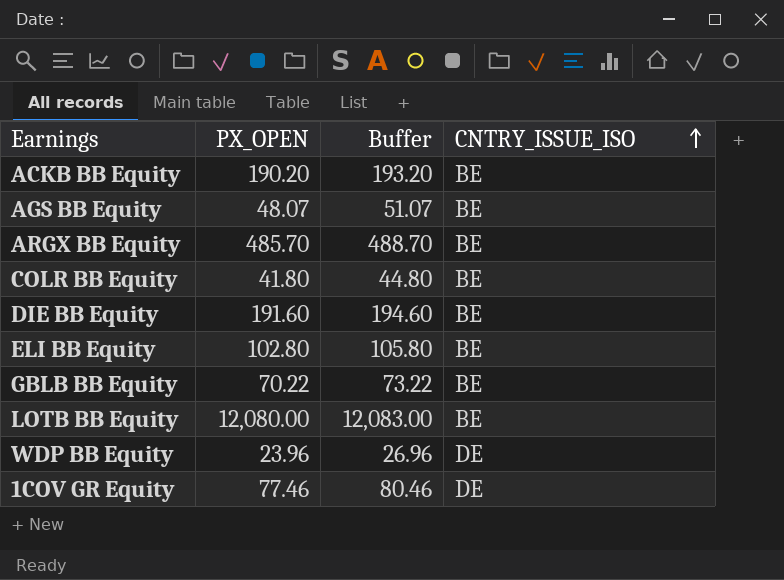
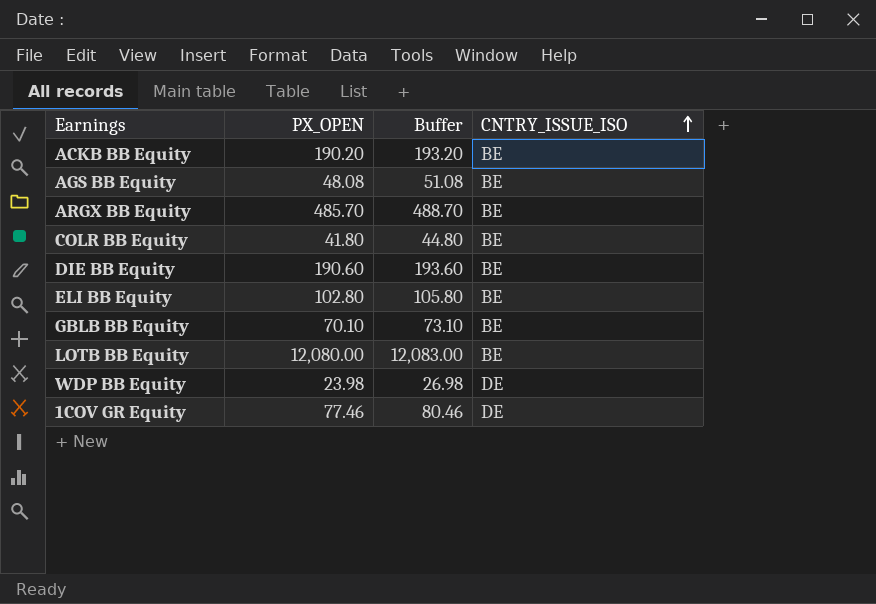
AGS BB Equity | PX_OPEN: 48.07 -> 48.08
AGS BB Equity | Buffer: 51.07 -> 51.08
DIE BB Equity | PX_OPEN: 191.60 -> 190.60
DIE BB Equity | Buffer: 194.60 -> 193.60
GBLB BB Equity | PX_OPEN: 70.22 -> 70.10
GBLB BB Equity | Buffer: 73.22 -> 73.10
WDP BB Equity | PX_OPEN: 23.96 -> 23.98
WDP BB Equity | Buffer: 26.96 -> 26.98

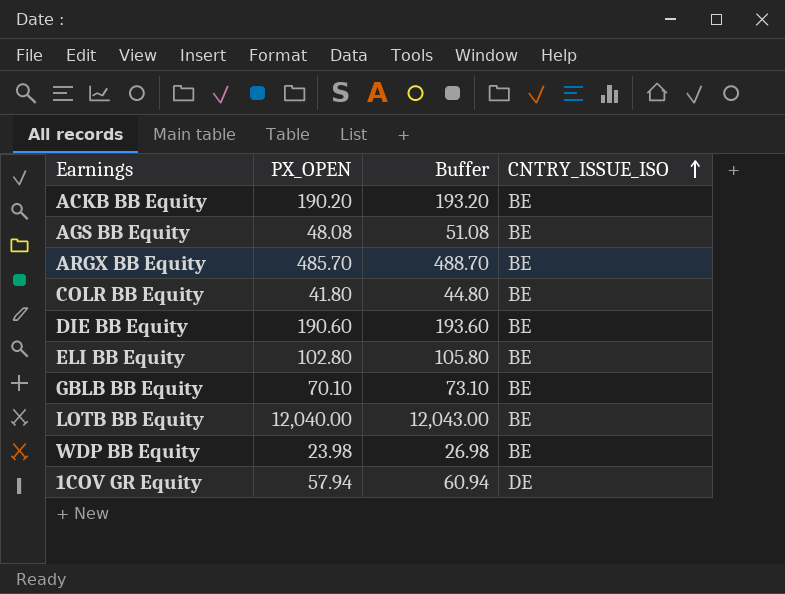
LOTB BB Equity | PX_OPEN: 12,080.00 -> 12,040.00
LOTB BB Equity | Buffer: 12,083.00 -> 12,043.00
WDP BB Equity | CNTRY_ISSUE_ISO: DE -> BE
1COV GR Equity | PX_OPEN: 77.46 -> 57.94
1COV GR Equity | Buffer: 80.46 -> 60.94

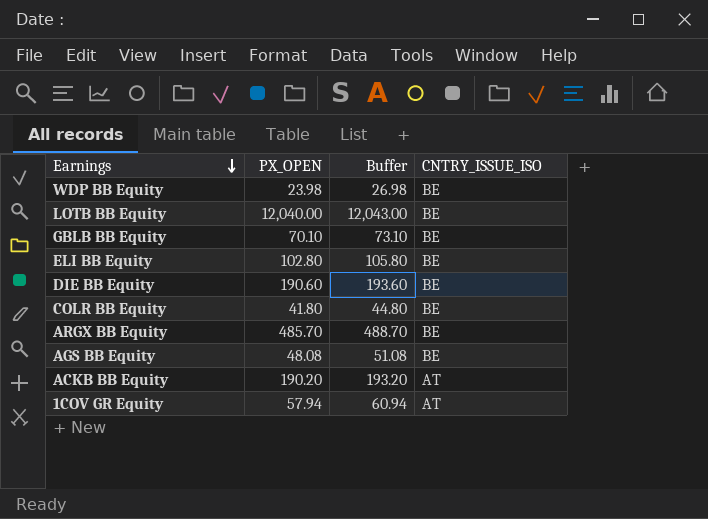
row order: CNTRY_ISSUE_ISO ascending -> Earnings descending
ACKB BB Equity | CNTRY_ISSUE_ISO: BE -> AT
1COV GR Equity | CNTRY_ISSUE_ISO: DE -> AT

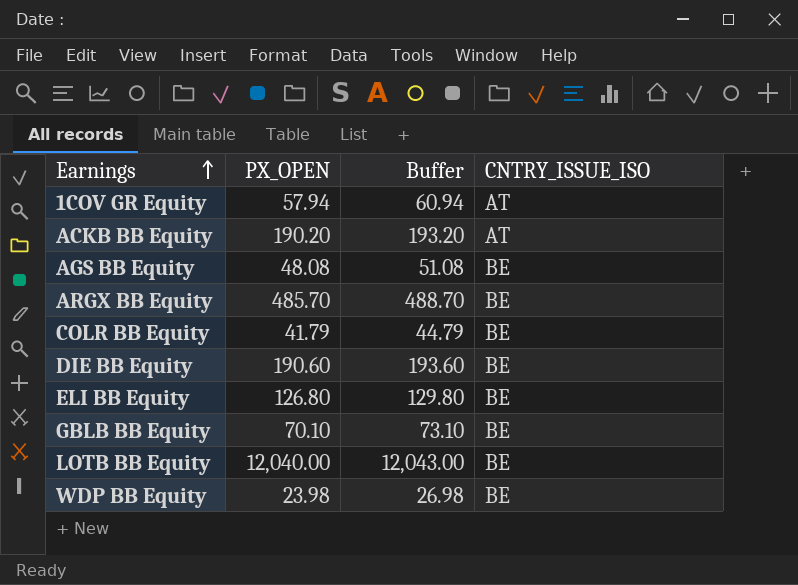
row order: Earnings descending -> Earnings ascending
COLR BB Equity | PX_OPEN: 41.80 -> 41.79
COLR BB Equity | Buffer: 44.80 -> 44.79
ELI BB Equity | PX_OPEN: 102.80 -> 126.80
ELI BB Equity | Buffer: 105.80 -> 129.80

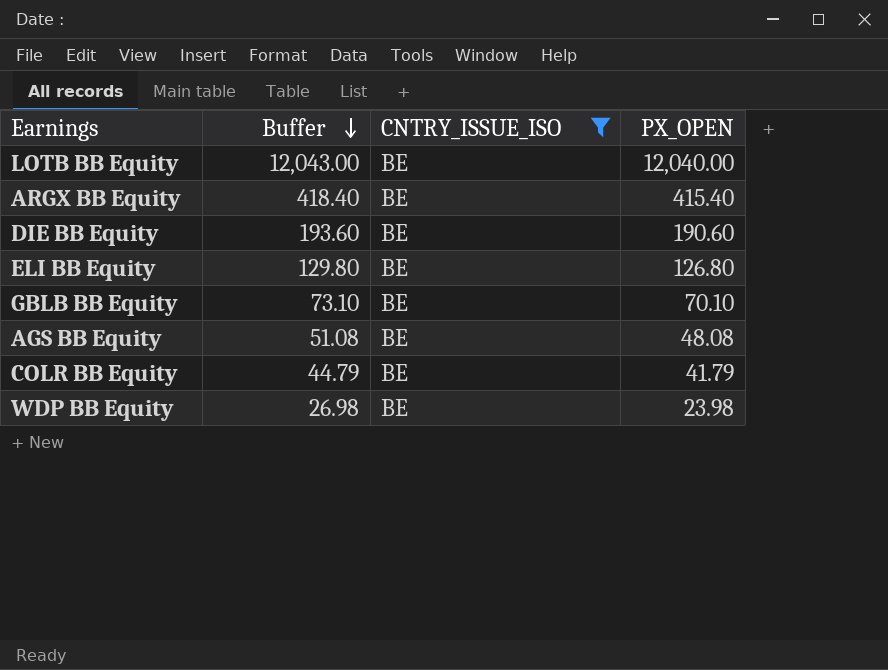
filter: none -> CNTRY_ISSUE_ISO = BE
row order: Earnings ascending -> Buffer descending
column PX_OPEN | position: 2 -> 4
ARGX BB Equity | Buffer: 488.70 -> 418.40
ARGX BB Equity | PX_OPEN: 485.70 -> 415.40

